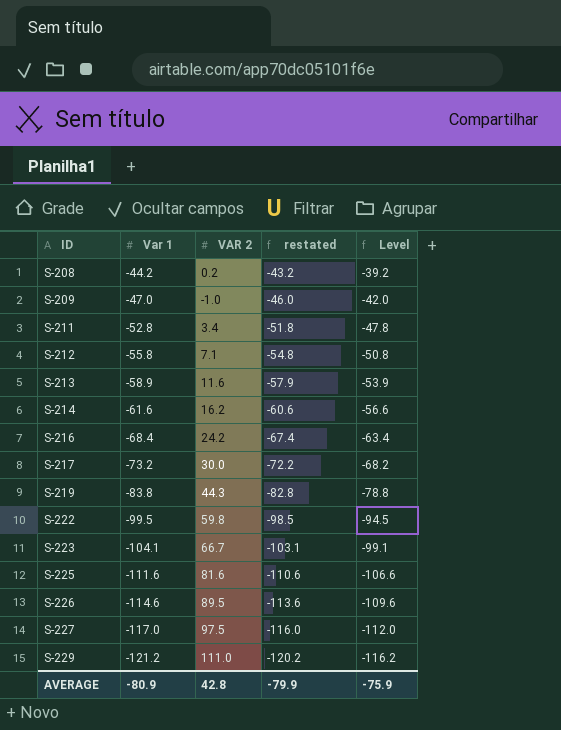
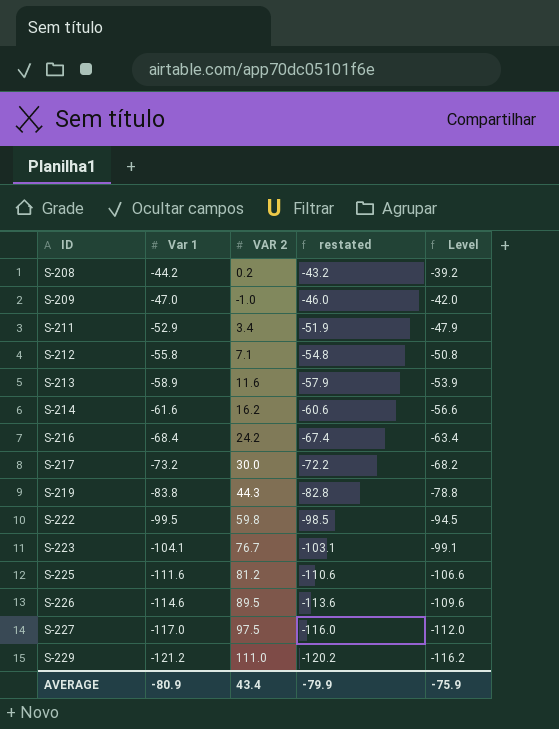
S-211 | Var 1: -52.8 -> -52.9
S-211 | restated: -51.8 -> -51.9
S-211 | Level: -47.8 -> -47.9
S-223 | VAR 2: 66.7 -> 76.7
S-225 | VAR 2: 81.6 -> 81.2
AVERAGE | VAR 2: 42.8 -> 43.4

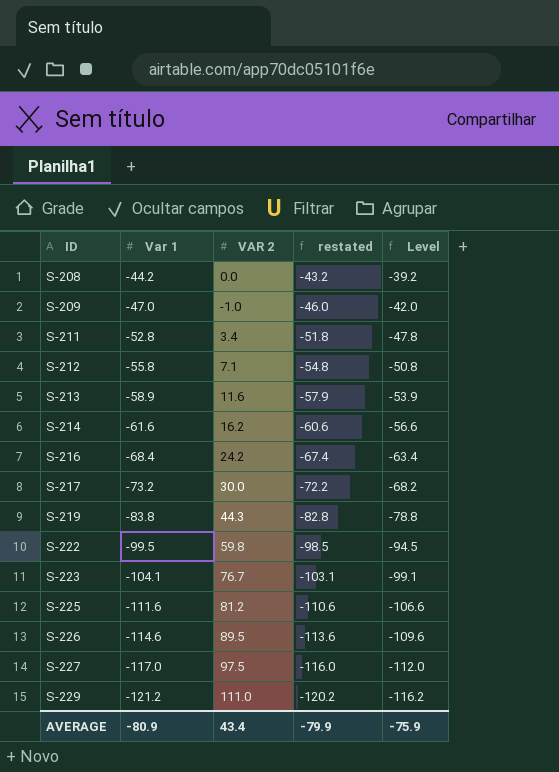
S-208 | VAR 2: 0.2 -> 0.0
S-211 | Var 1: -52.9 -> -52.8
S-211 | restated: -51.9 -> -51.8
S-211 | Level: -47.9 -> -47.8

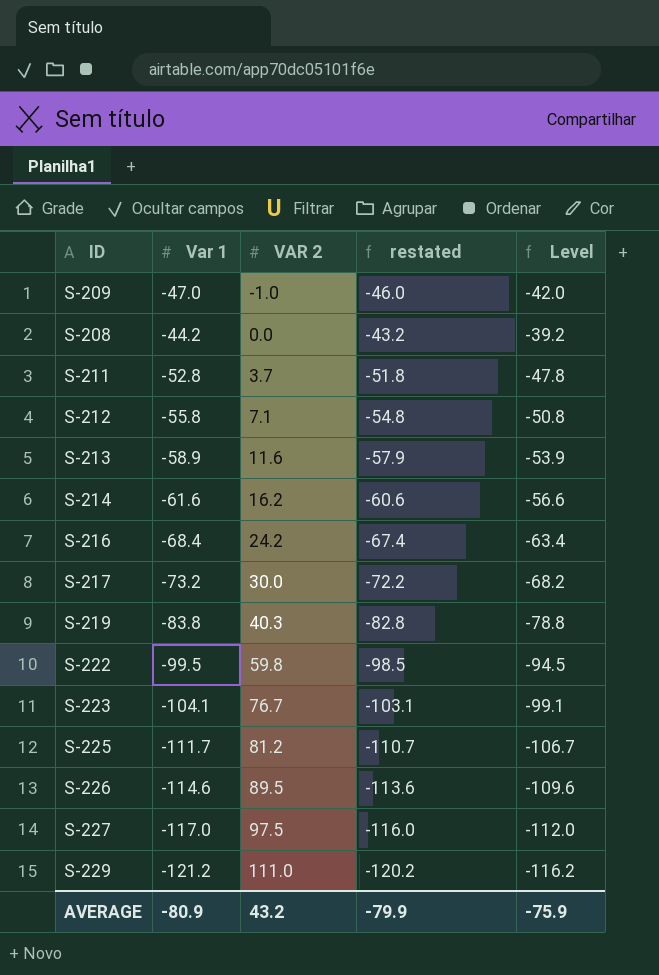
row order: ID ascending -> VAR 2 ascending
S-211 | VAR 2: 3.4 -> 3.7
S-219 | VAR 2: 44.3 -> 40.3
S-225 | Var 1: -111.6 -> -111.7
S-225 | restated: -110.6 -> -110.7
S-225 | Level: -106.6 -> -106.7
AVERAGE | VAR 2: 43.4 -> 43.2

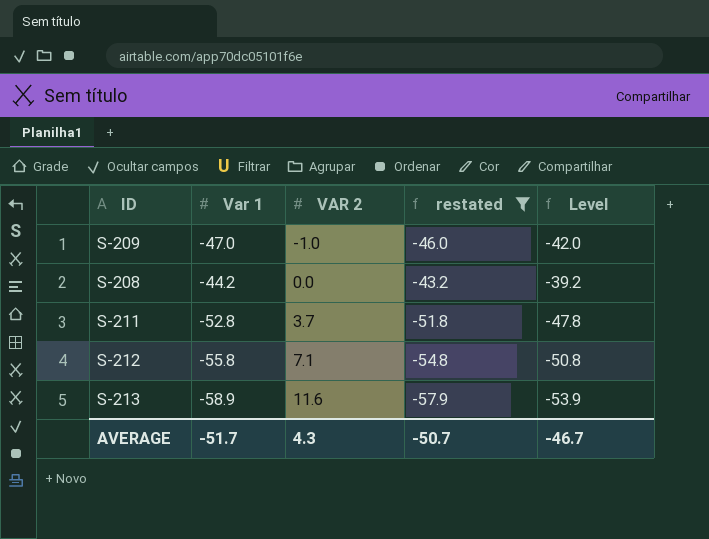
filter: none -> restated >= -57.9
AVERAGE | Var 1: -80.9 -> -51.7
AVERAGE | VAR 2: 43.2 -> 4.3
AVERAGE | restated: -79.9 -> -50.7
AVERAGE | Level: -75.9 -> -46.7

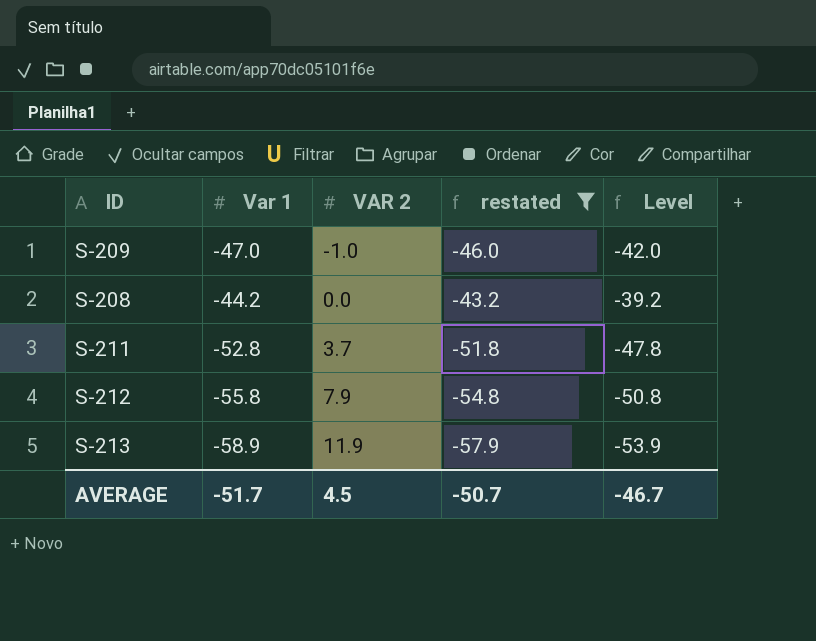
S-212 | VAR 2: 7.1 -> 7.9
S-213 | VAR 2: 11.6 -> 11.9
AVERAGE | VAR 2: 4.3 -> 4.5

